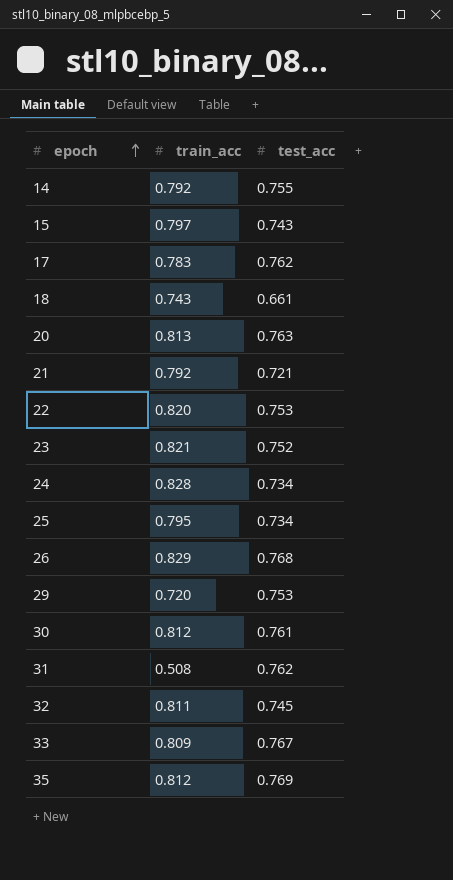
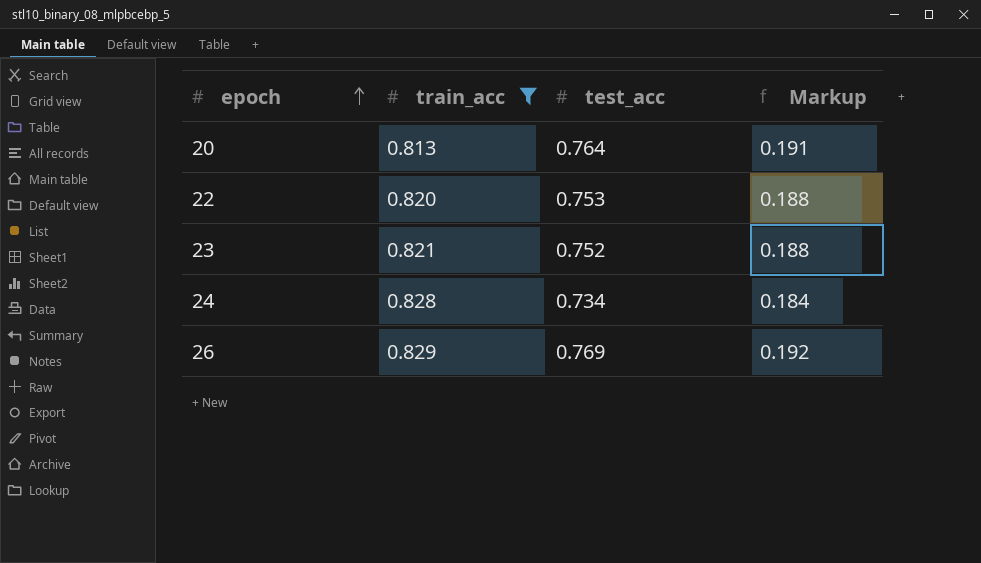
filter: none -> train_acc >= 0.813
column Markup | formula: none -> [test_acc] * 0.25
20 | test_acc: 0.763 -> 0.764
26 | test_acc: 0.768 -> 0.769

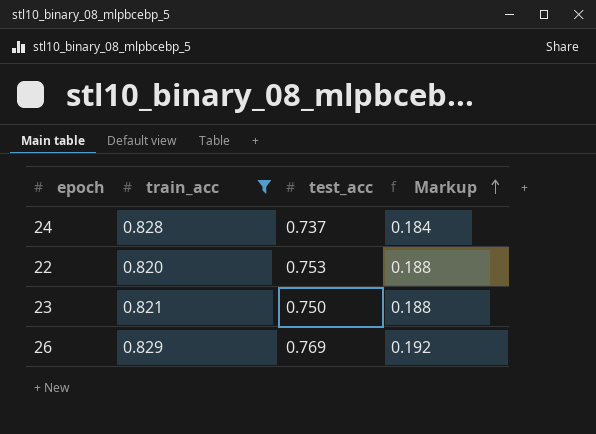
row order: epoch ascending -> Markup ascending
row 20: 0.813 | 0.764 | 0.191 -> none
24 | test_acc: 0.734 -> 0.737
23 | test_acc: 0.752 -> 0.750

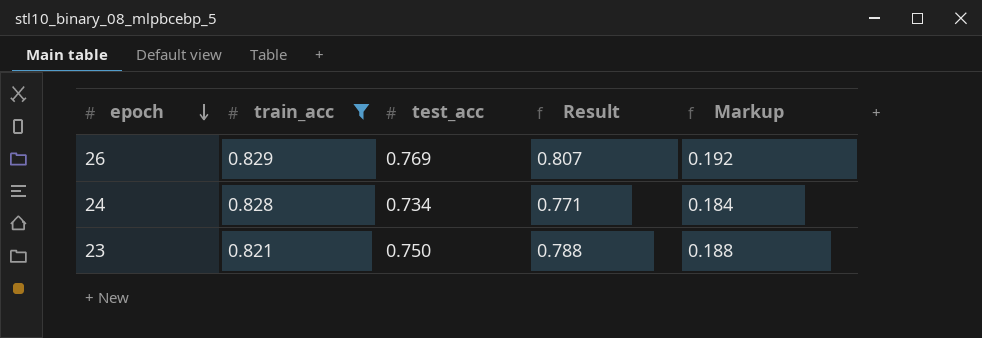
row order: Markup ascending -> epoch descending
column Result | formula: none -> [test_acc] * 1.05
row 22: 0.820 | 0.753 | 0.188 -> none
24 | test_acc: 0.737 -> 0.734

